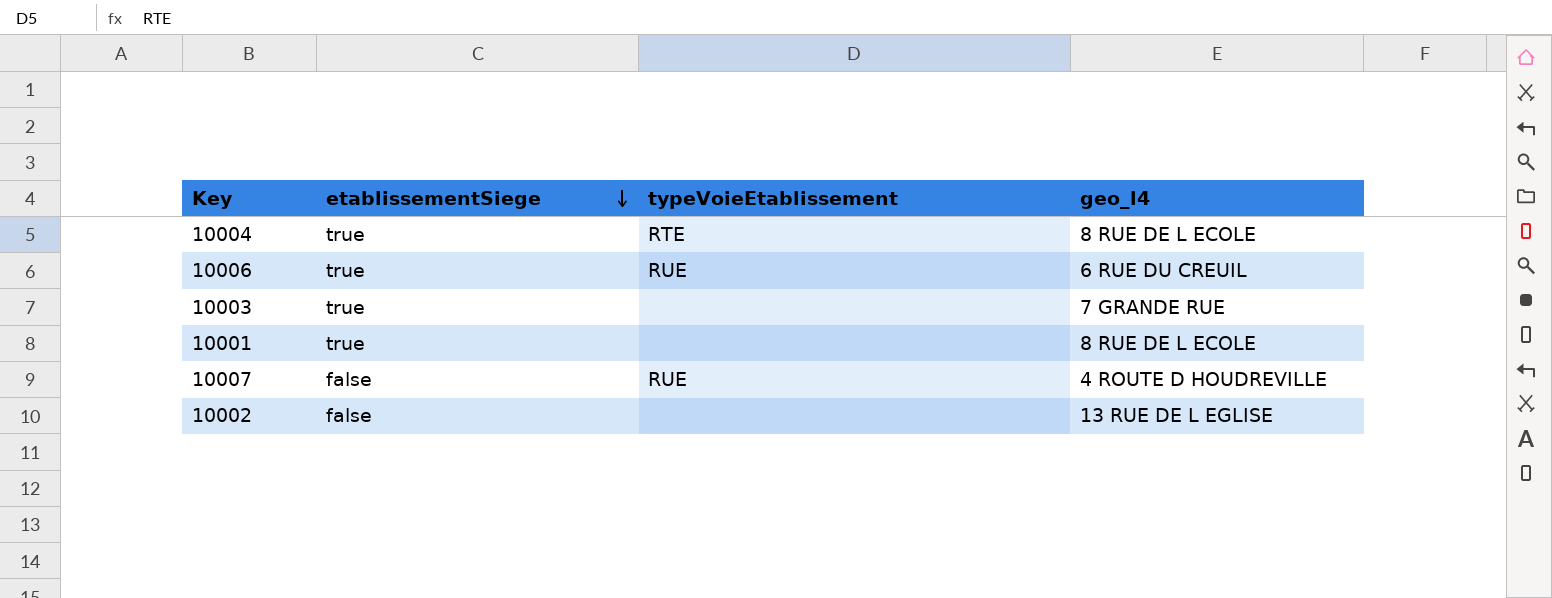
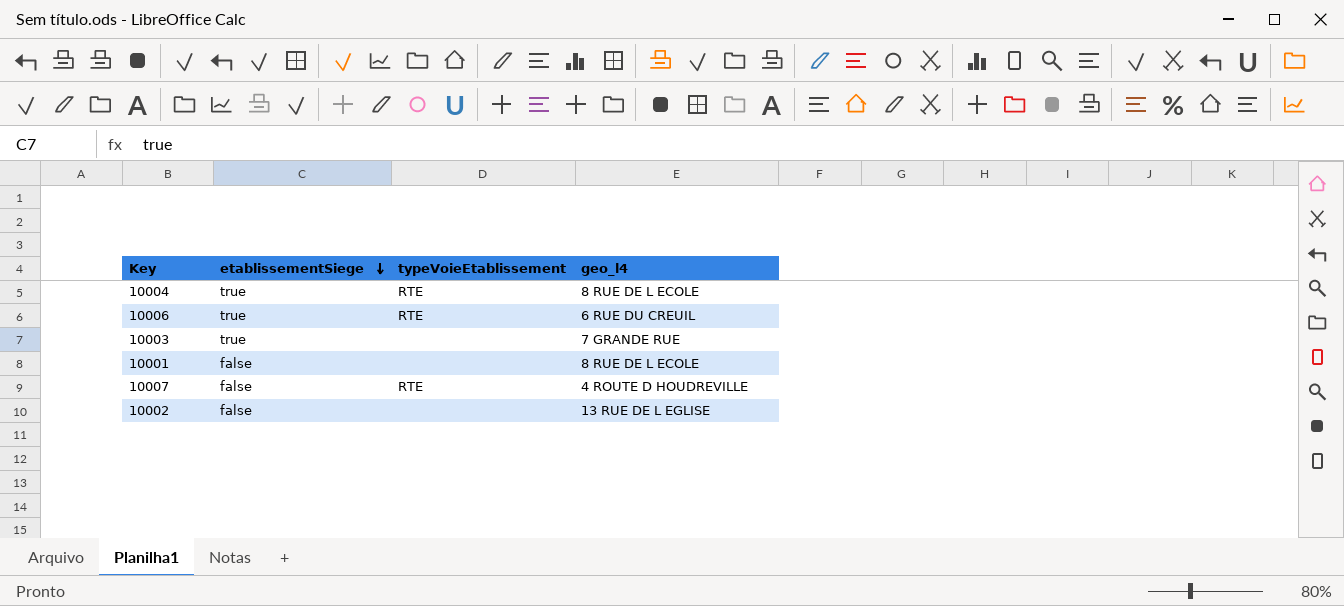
10006 | typeVoieEtablissement: RUE -> RTE
10001 | etablissementSiege: true -> false
10007 | typeVoieEtablissement: RUE -> RTE

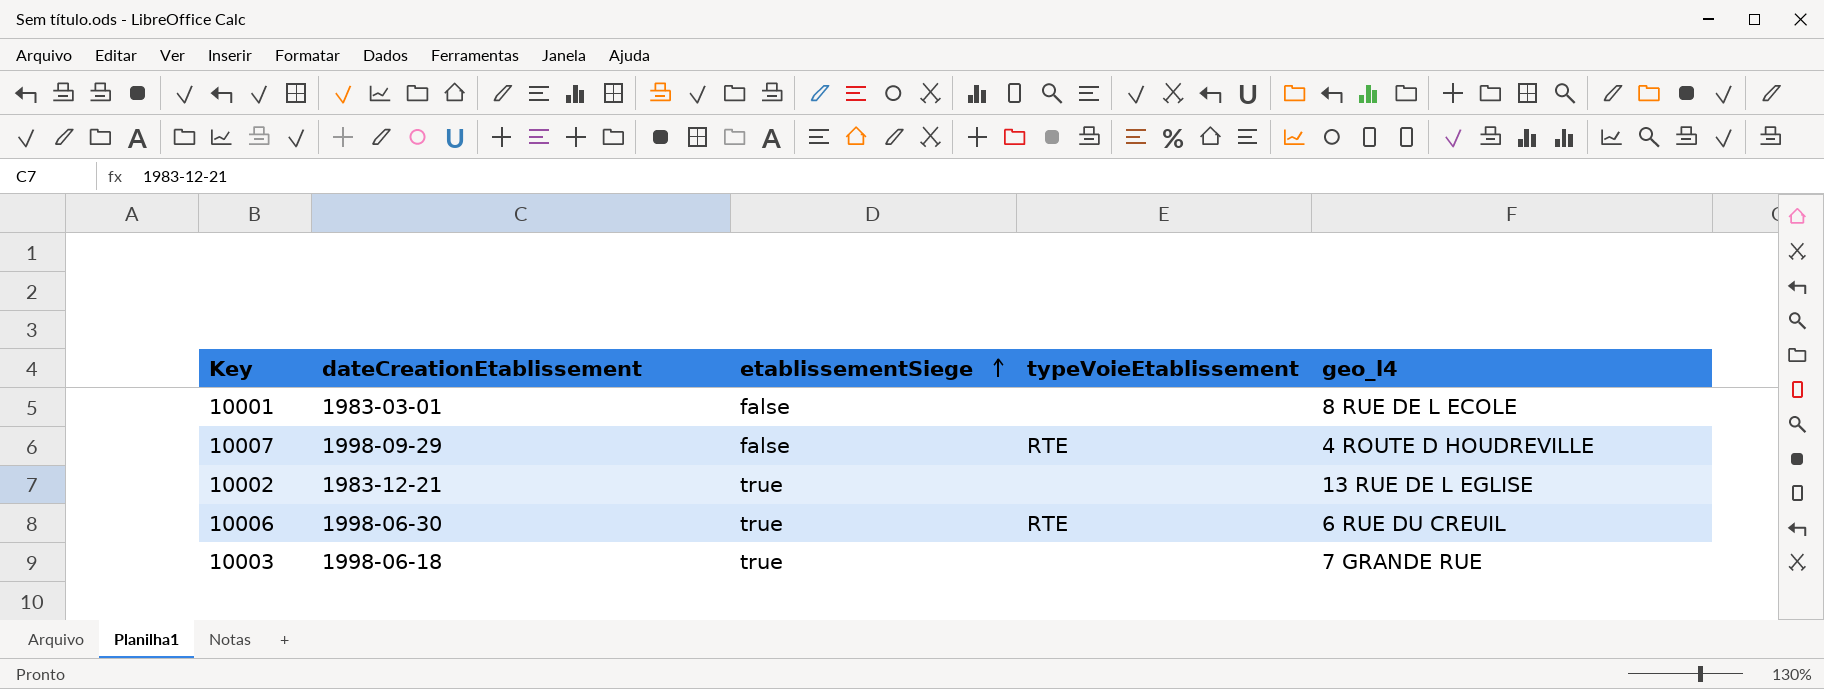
row order: etablissementSiege descending -> etablissementSiege ascending
column dateCreationEtablissement | position: none -> 2
row 10004: true | RTE | 8 RUE DE L ECOLE -> none
10002 | etablissementSiege: false -> true

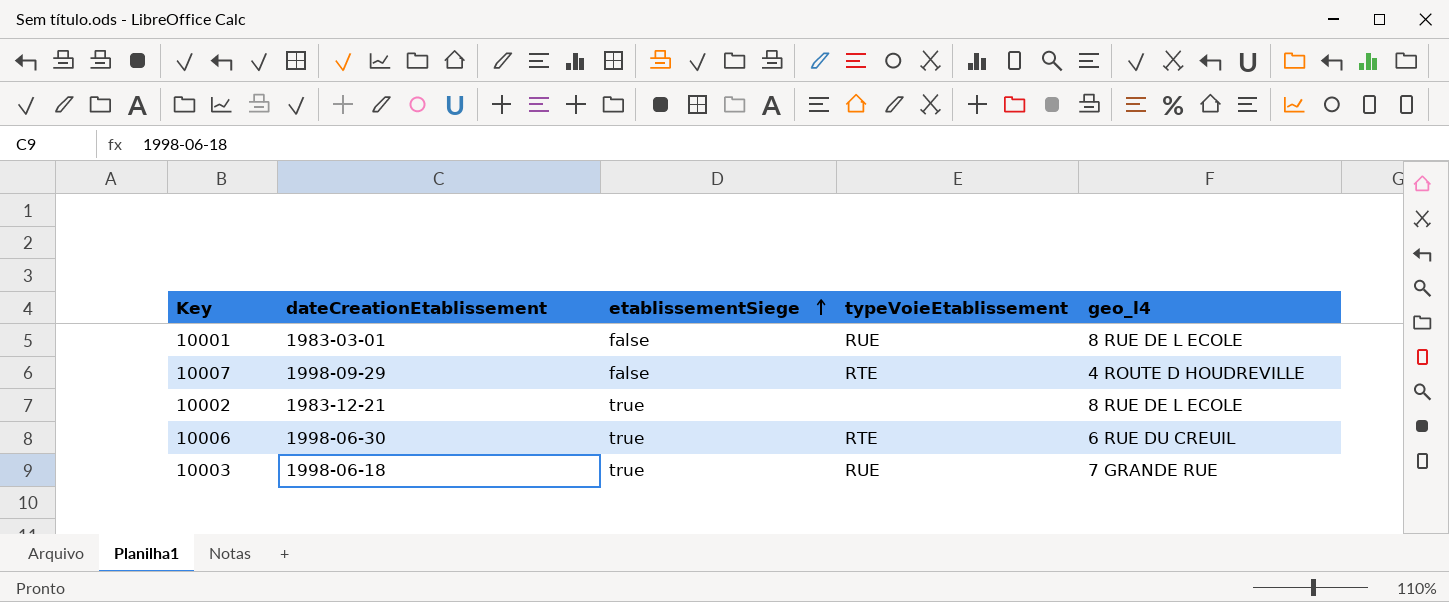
10001 | typeVoieEtablissement: none -> RUE
10002 | geo_l4: 13 RUE DE L EGLISE -> 8 RUE DE L ECOLE
10003 | typeVoieEtablissement: none -> RUE

